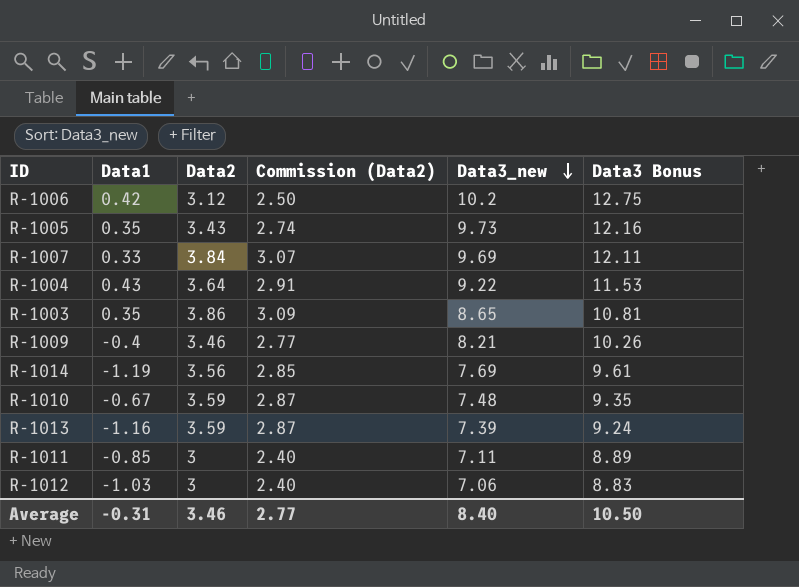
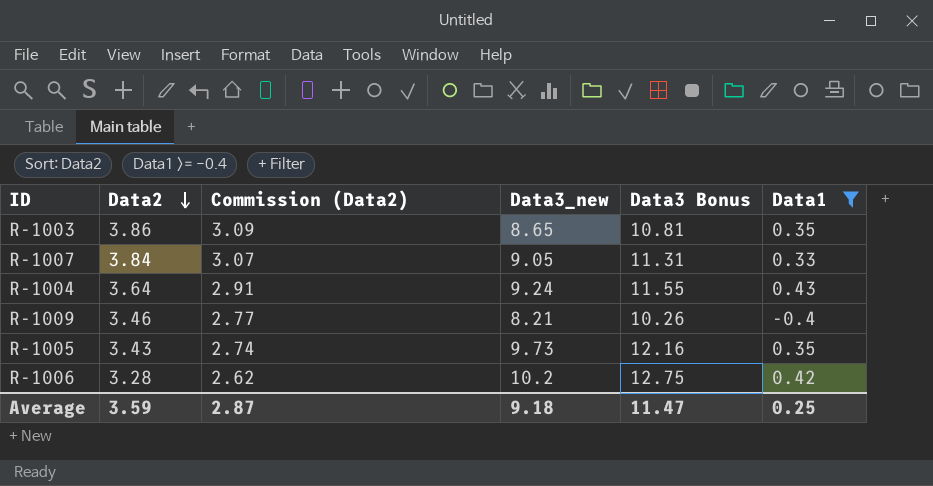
filter: none -> Data1 >= -0.4
row order: Data3_new descending -> Data2 descending
column Data1 | position: 2 -> 6
R-1007 | Data3_new: 9.69 -> 9.05
R-1007 | Data3 Bonus: 12.11 -> 11.31
R-1004 | Data3_new: 9.22 -> 9.24
R-1004 | Data3 Bonus: 11.53 -> 11.55
R-1006 | Data2: 3.12 -> 3.28
R-1006 | Commission (Data2): 2.50 -> 2.62
Average | Data2: 3.46 -> 3.59
Average | Commission (Data2): 2.77 -> 2.87
Average | Data3_new: 8.40 -> 9.18
Average | Data3 Bonus: 10.50 -> 11.47
Average | Data1: -0.31 -> 0.25

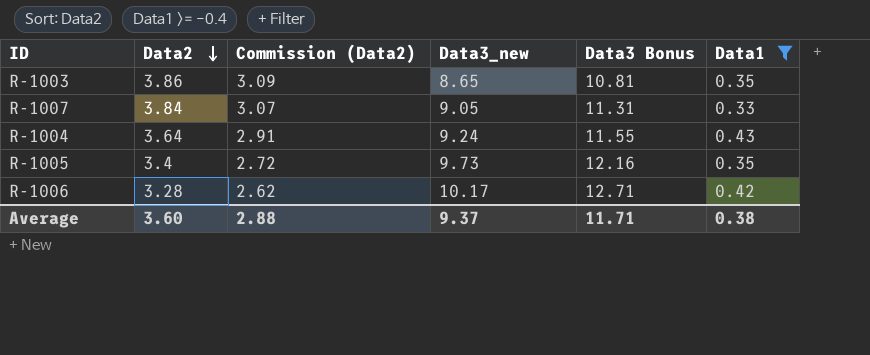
row R-1009: 3.46 | 2.77 | 8.21 | 10.26 | -0.4 -> none
R-1005 | Data2: 3.43 -> 3.4
R-1005 | Commission (Data2): 2.74 -> 2.72
R-1006 | Data3_new: 10.2 -> 10.17
R-1006 | Data3 Bonus: 12.75 -> 12.71
Average | Data2: 3.59 -> 3.60
Average | Commission (Data2): 2.87 -> 2.88
Average | Data3_new: 9.18 -> 9.37
Average | Data3 Bonus: 11.47 -> 11.71
Average | Data1: 0.25 -> 0.38

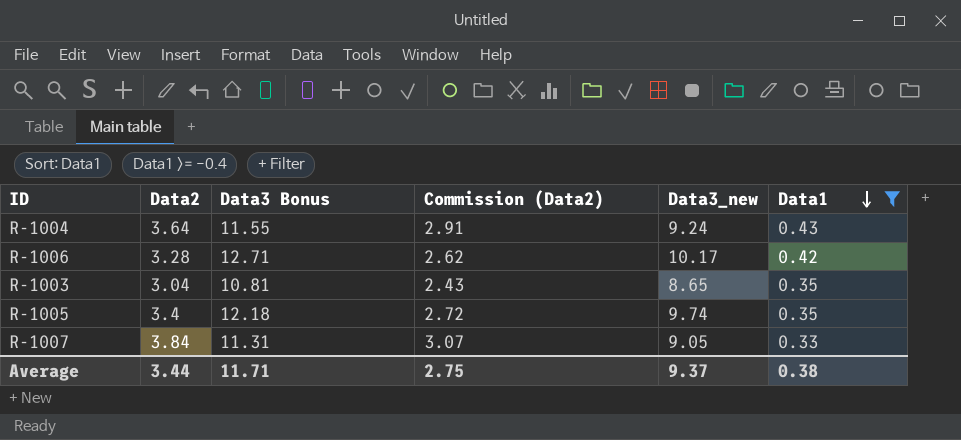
row order: Data2 descending -> Data1 descending
column Data3 Bonus | position: 5 -> 3
R-1003 | Data2: 3.86 -> 3.04
R-1003 | Commission (Data2): 3.09 -> 2.43
R-1005 | Data3 Bonus: 12.16 -> 12.18
R-1005 | Data3_new: 9.73 -> 9.74
Average | Data2: 3.60 -> 3.44
Average | Commission (Data2): 2.88 -> 2.75

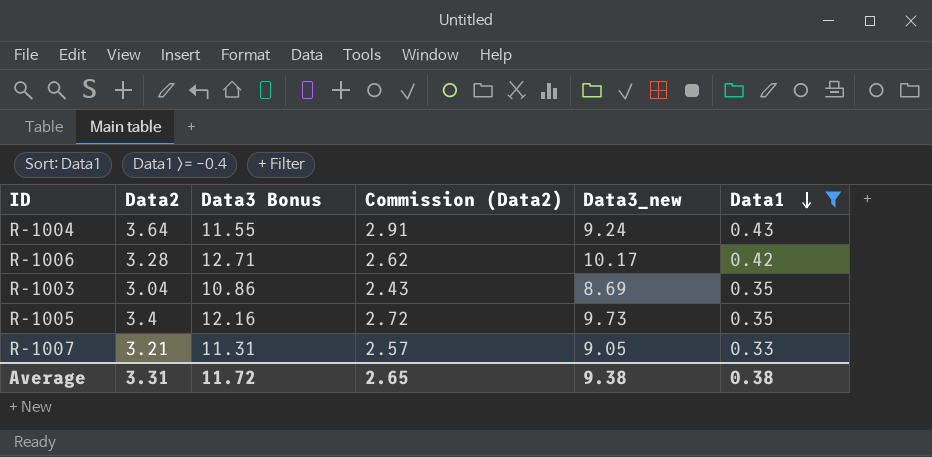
R-1003 | Data3 Bonus: 10.81 -> 10.86
R-1003 | Data3_new: 8.65 -> 8.69
R-1005 | Data3 Bonus: 12.18 -> 12.16
R-1005 | Data3_new: 9.74 -> 9.73
R-1007 | Data2: 3.84 -> 3.21
R-1007 | Commission (Data2): 3.07 -> 2.57
Average | Data2: 3.44 -> 3.31
Average | Data3 Bonus: 11.71 -> 11.72
Average | Commission (Data2): 2.75 -> 2.65
Average | Data3_new: 9.37 -> 9.38

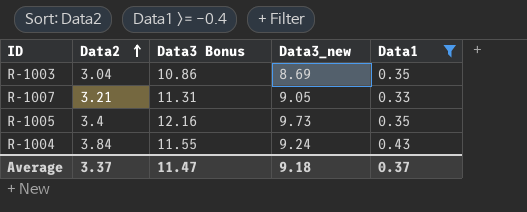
row order: Data1 descending -> Data2 ascending
column Commission (Data2) | formula: [Data2] * 0.8 -> none
row R-1006: 3.28 | 12.71 | 2.62 | 10.17 | 0.42 -> none
R-1004 | Data2: 3.64 -> 3.84
Average | Data2: 3.31 -> 3.37
Average | Data3 Bonus: 11.72 -> 11.47
Average | Data3_new: 9.38 -> 9.18
Average | Data1: 0.38 -> 0.37

